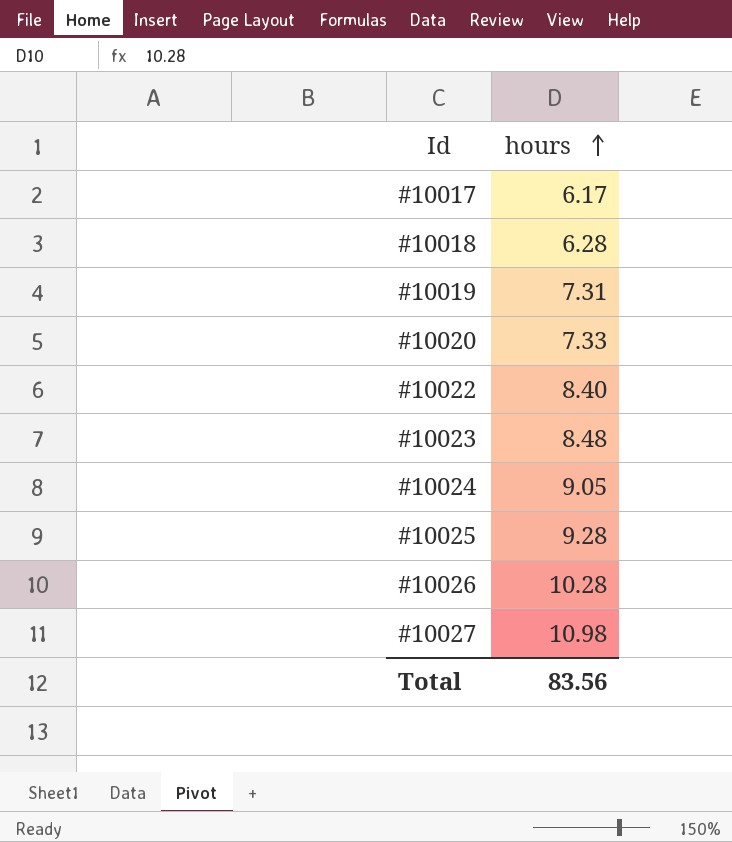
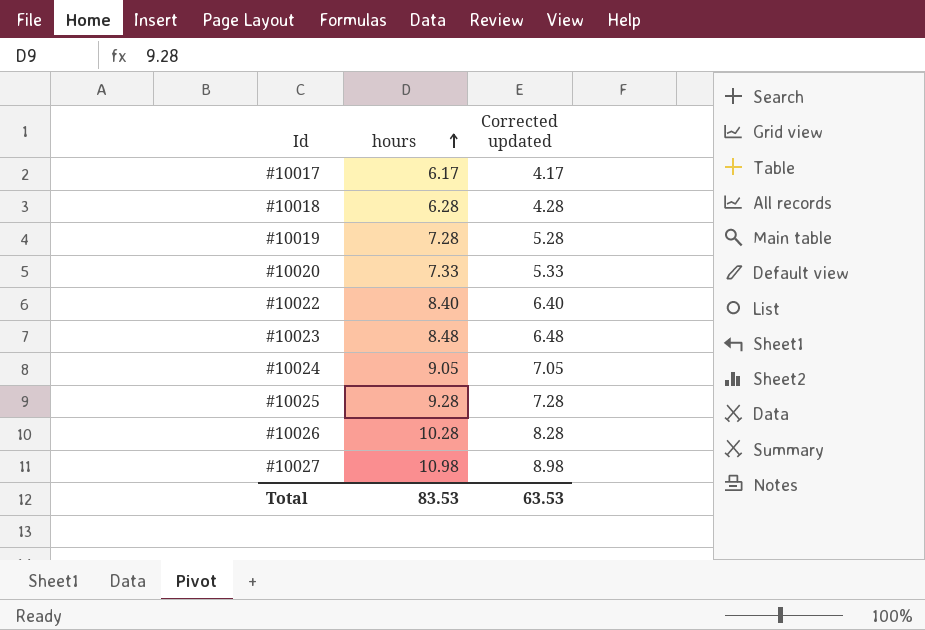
column Corrected updated | formula: none -> [hours] - 2
#10019 | hours: 7.31 -> 7.28
Total | hours: 83.56 -> 83.53

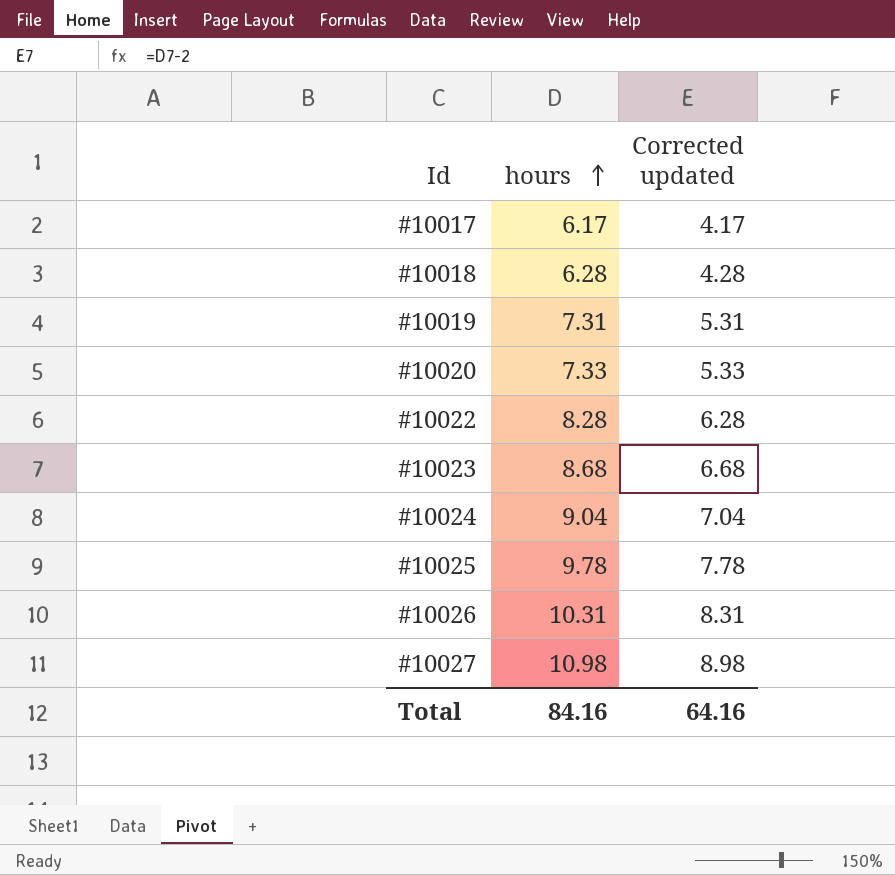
#10019 | hours: 7.28 -> 7.31
#10019 | Corrected updated: 5.28 -> 5.31
#10022 | hours: 8.40 -> 8.28
#10022 | Corrected updated: 6.40 -> 6.28
#10023 | hours: 8.48 -> 8.68
#10023 | Corrected updated: 6.48 -> 6.68
#10024 | hours: 9.05 -> 9.04
#10024 | Corrected updated: 7.05 -> 7.04
#10025 | hours: 9.28 -> 9.78
#10025 | Corrected updated: 7.28 -> 7.78
#10026 | hours: 10.28 -> 10.31
#10026 | Corrected updated: 8.28 -> 8.31
Total | hours: 83.53 -> 84.16
Total | Corrected updated: 63.53 -> 64.16

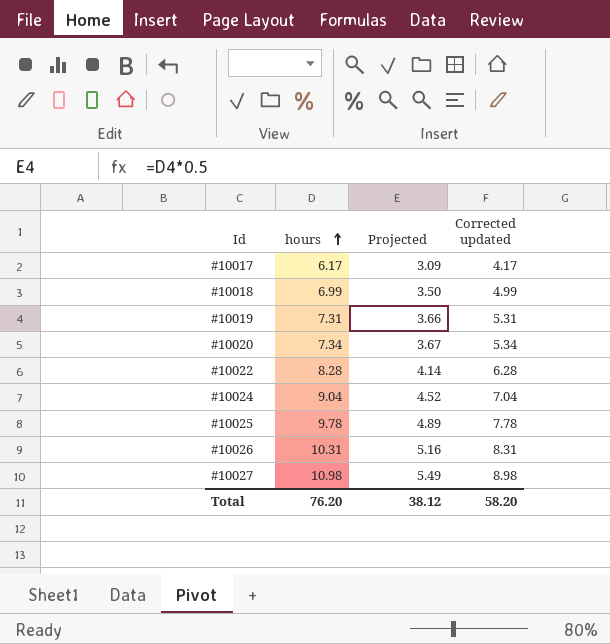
column Projected | formula: none -> [hours] * 0.5
row #10023: 8.68 | 6.68 -> none
#10018 | hours: 6.28 -> 6.99
#10018 | Corrected updated: 4.28 -> 4.99
#10020 | hours: 7.33 -> 7.34
#10020 | Corrected updated: 5.33 -> 5.34
Total | hours: 84.16 -> 76.20
Total | Corrected updated: 64.16 -> 58.20

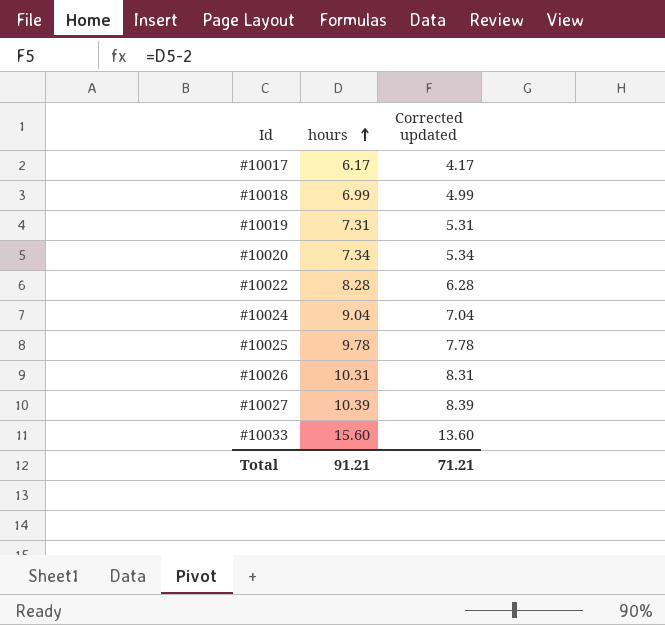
column Projected | formula: [hours] * 0.5 -> none
#10027 | hours: 10.98 -> 10.39
#10027 | Corrected updated: 8.98 -> 8.39
row #10033: none -> 15.60 | 13.60
Total | hours: 76.20 -> 91.21
Total | Corrected updated: 58.20 -> 71.21

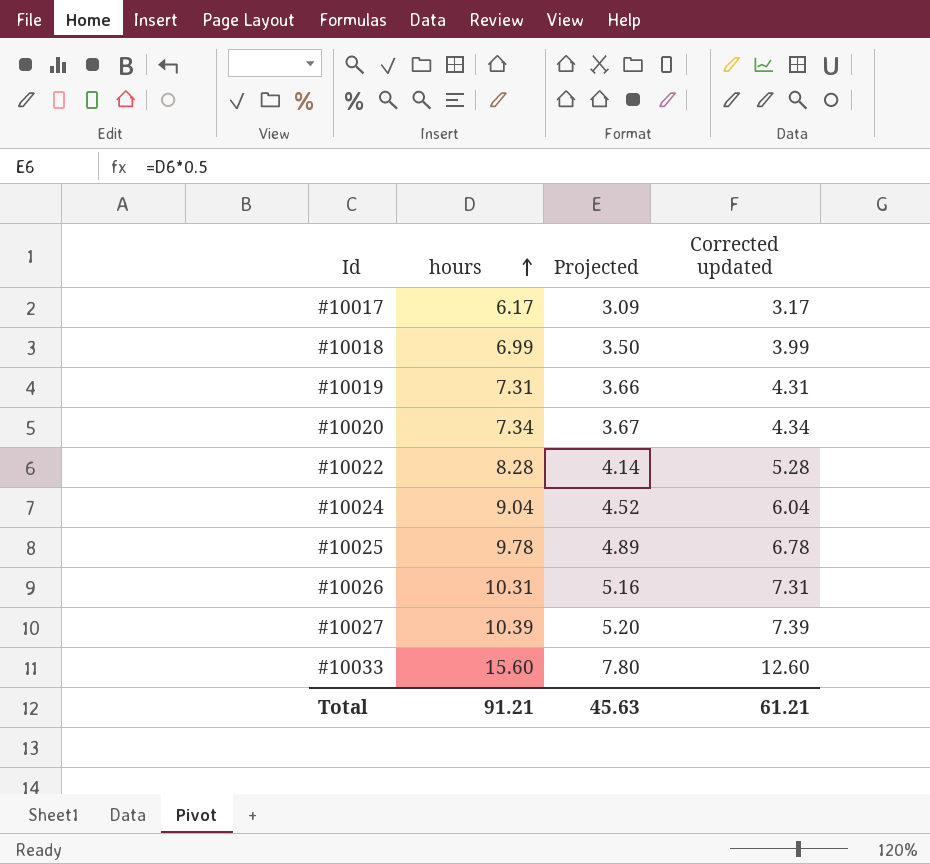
column Projected | formula: none -> [hours] * 0.5
column Corrected updated | formula: [hours] - 2 -> [hours] - 3
Total | Corrected updated: 71.21 -> 61.21

